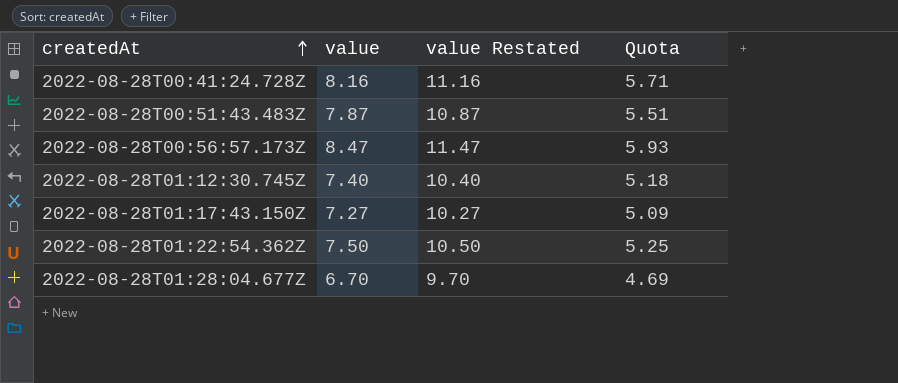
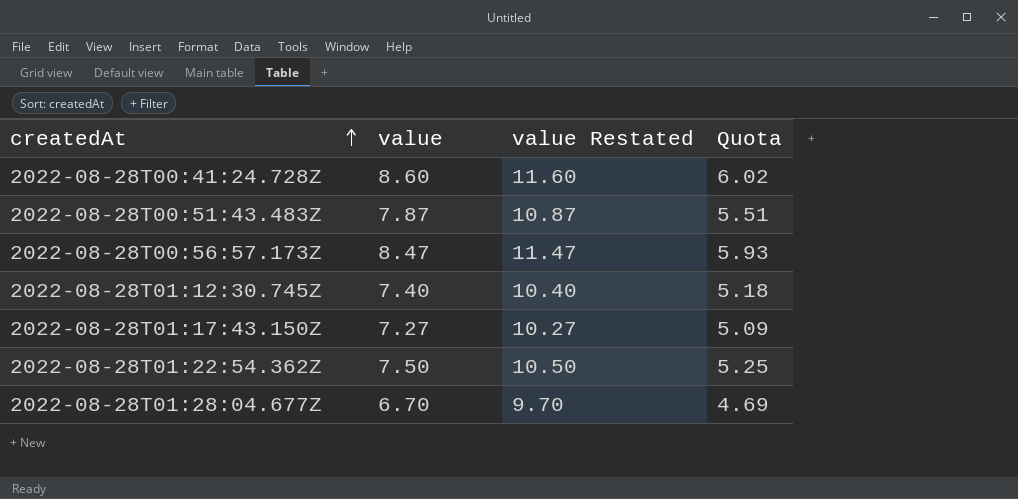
2022-08-28T00:41:24.728Z | value: 8.16 -> 8.60
2022-08-28T00:41:24.728Z | value Restated: 11.16 -> 11.60
2022-08-28T00:41:24.728Z | Quota: 5.71 -> 6.02

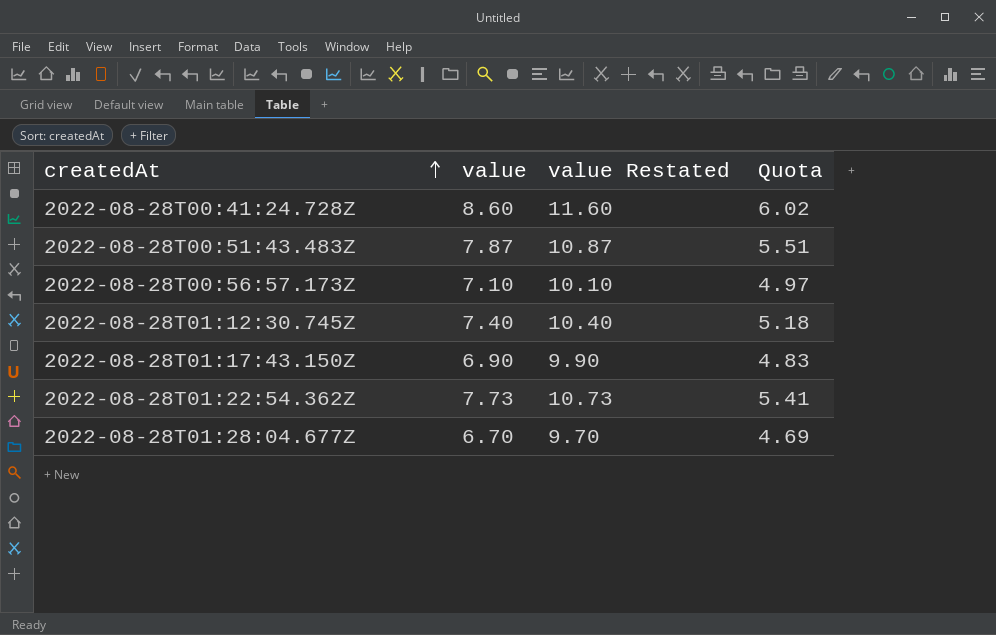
2022-08-28T00:56:57.173Z | value: 8.47 -> 7.10
2022-08-28T00:56:57.173Z | value Restated: 11.47 -> 10.10
2022-08-28T00:56:57.173Z | Quota: 5.93 -> 4.97
2022-08-28T01:17:43.150Z | value: 7.27 -> 6.90
2022-08-28T01:17:43.150Z | value Restated: 10.27 -> 9.90
2022-08-28T01:17:43.150Z | Quota: 5.09 -> 4.83
2022-08-28T01:22:54.362Z | value: 7.50 -> 7.73
2022-08-28T01:22:54.362Z | value Restated: 10.50 -> 10.73
2022-08-28T01:22:54.362Z | Quota: 5.25 -> 5.41

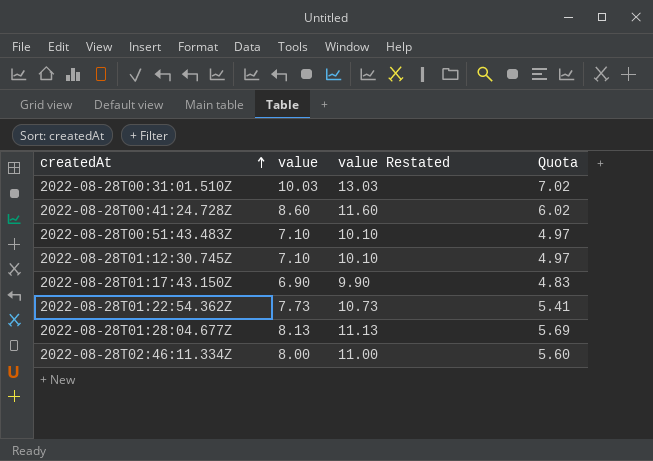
row 2022-08-28T00:56:57.173Z: 7.10 | 10.10 | 4.97 -> none
row 2022-08-28T00:31:01.510Z: none -> 10.03 | 13.03 | 7.02
2022-08-28T00:51:43.483Z | value: 7.87 -> 7.10
2022-08-28T00:51:43.483Z | value Restated: 10.87 -> 10.10
2022-08-28T00:51:43.483Z | Quota: 5.51 -> 4.97
2022-08-28T01:12:30.745Z | value: 7.40 -> 7.10
2022-08-28T01:12:30.745Z | value Restated: 10.40 -> 10.10
2022-08-28T01:12:30.745Z | Quota: 5.18 -> 4.97
2022-08-28T01:28:04.677Z | value: 6.70 -> 8.13
2022-08-28T01:28:04.677Z | value Restated: 9.70 -> 11.13
2022-08-28T01:28:04.677Z | Quota: 4.69 -> 5.69
row 2022-08-28T02:46:11.334Z: none -> 8.00 | 11.00 | 5.60

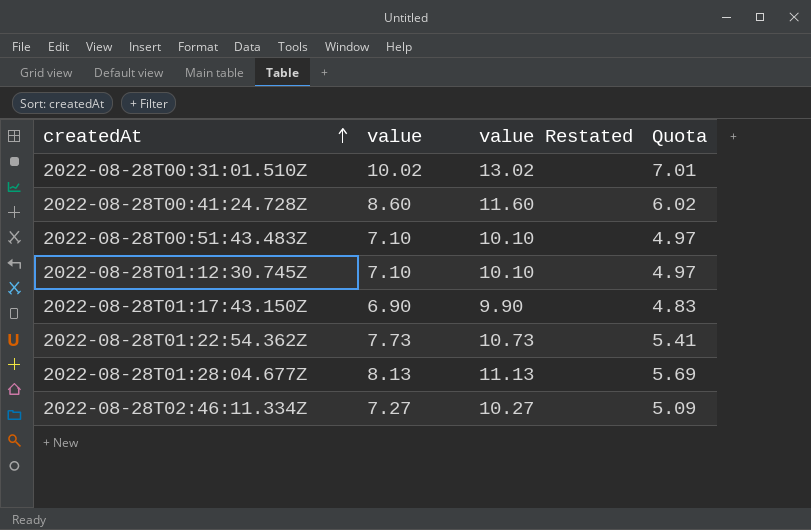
2022-08-28T00:31:01.510Z | value: 10.03 -> 10.02
2022-08-28T00:31:01.510Z | value Restated: 13.03 -> 13.02
2022-08-28T00:31:01.510Z | Quota: 7.02 -> 7.01
2022-08-28T02:46:11.334Z | value: 8.00 -> 7.27
2022-08-28T02:46:11.334Z | value Restated: 11.00 -> 10.27
2022-08-28T02:46:11.334Z | Quota: 5.60 -> 5.09

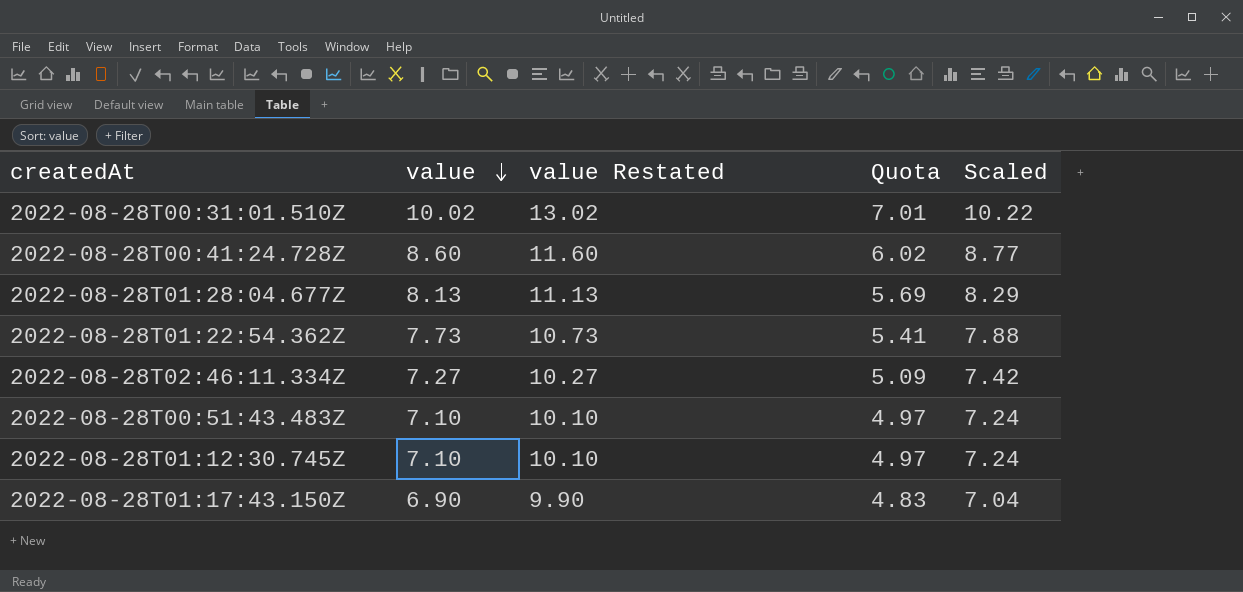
row order: createdAt ascending -> value descending
column Scaled | formula: none -> [value] * 1.02

